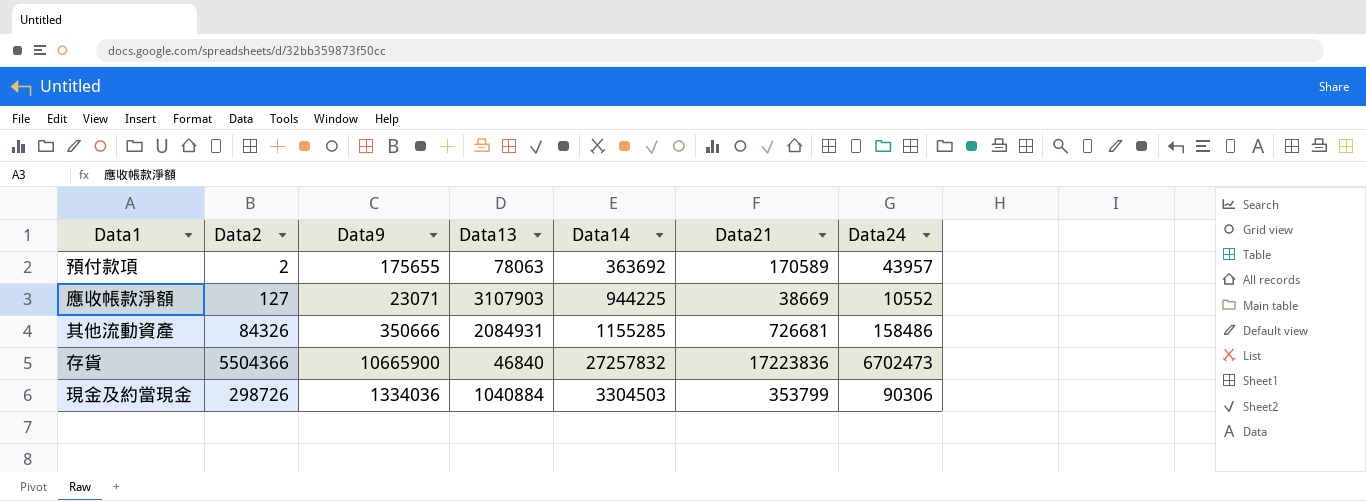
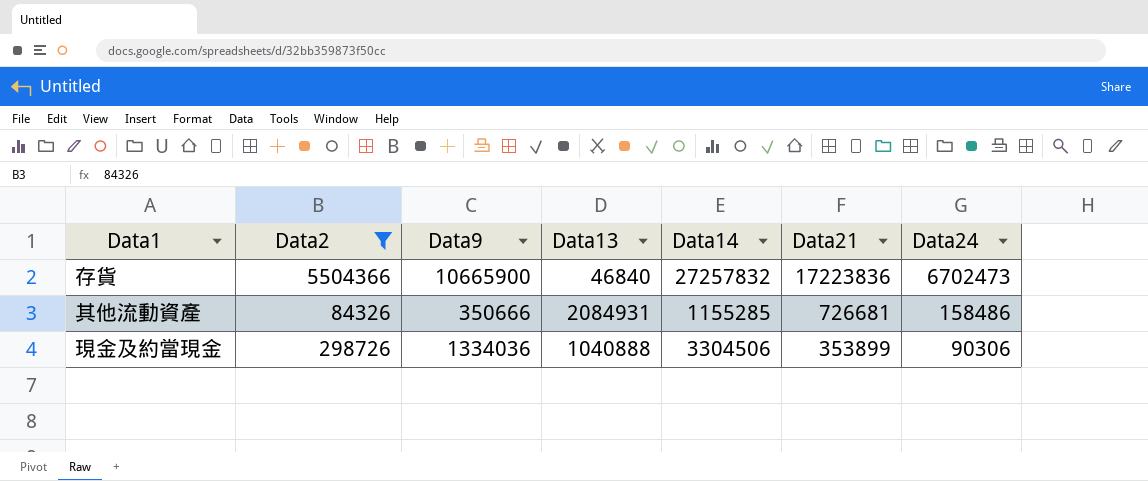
filter: none -> Data2 >= 84326
row order: none -> Data21 descending
現金及約當現金 | Data13: 1040884 -> 1040888
現金及約當現金 | Data14: 3304503 -> 3304506
現金及約當現金 | Data21: 353799 -> 353899

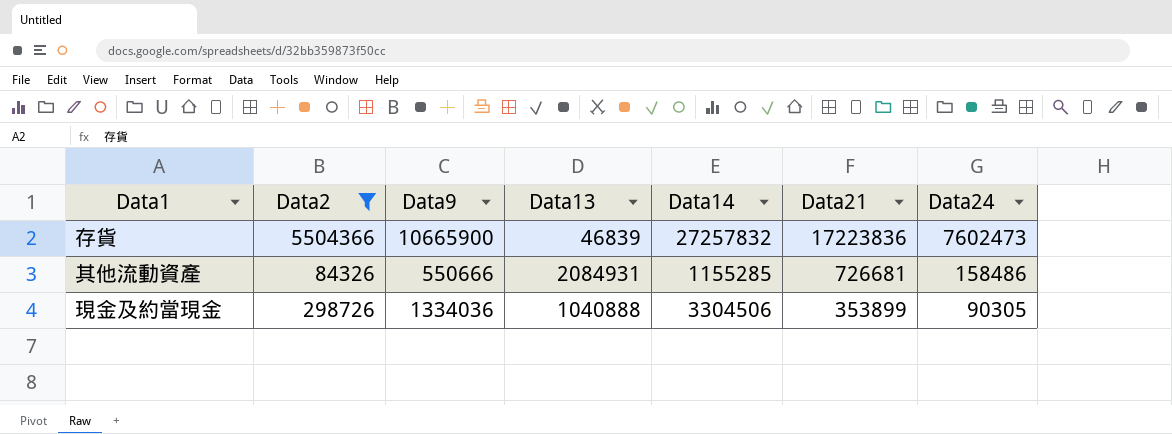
存貨 | Data13: 46840 -> 46839
存貨 | Data24: 6702473 -> 7602473
其他流動資產 | Data9: 350666 -> 550666
現金及約當現金 | Data24: 90306 -> 90305

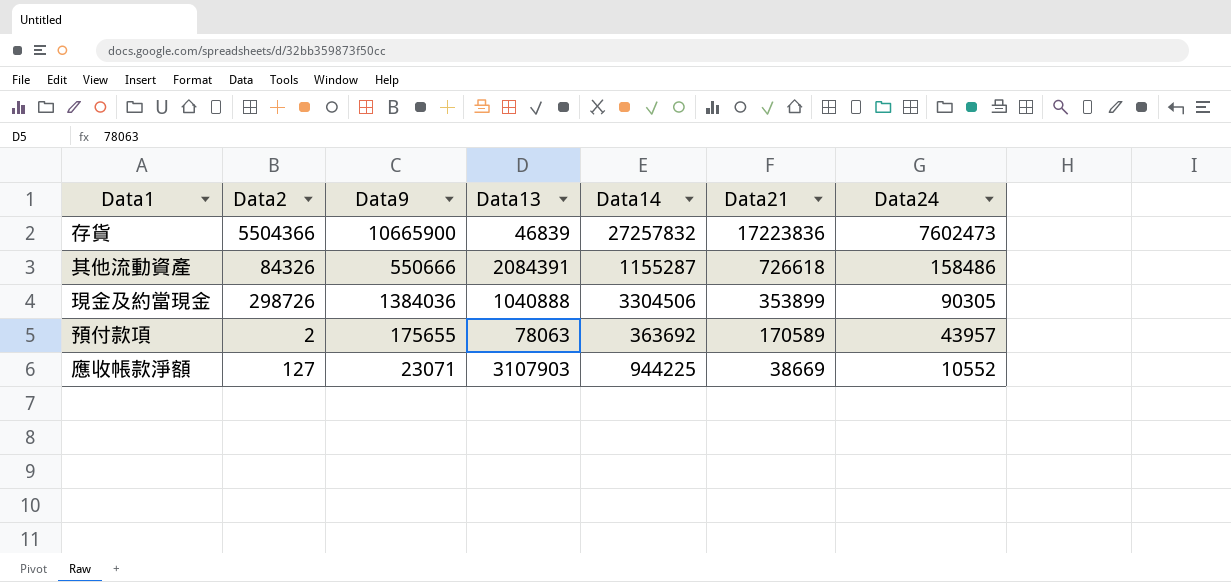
filter: Data2 >= 84326 -> none
其他流動資產 | Data13: 2084931 -> 2084391
其他流動資產 | Data14: 1155285 -> 1155287
其他流動資產 | Data21: 726681 -> 726618
現金及約當現金 | Data9: 1334036 -> 1384036

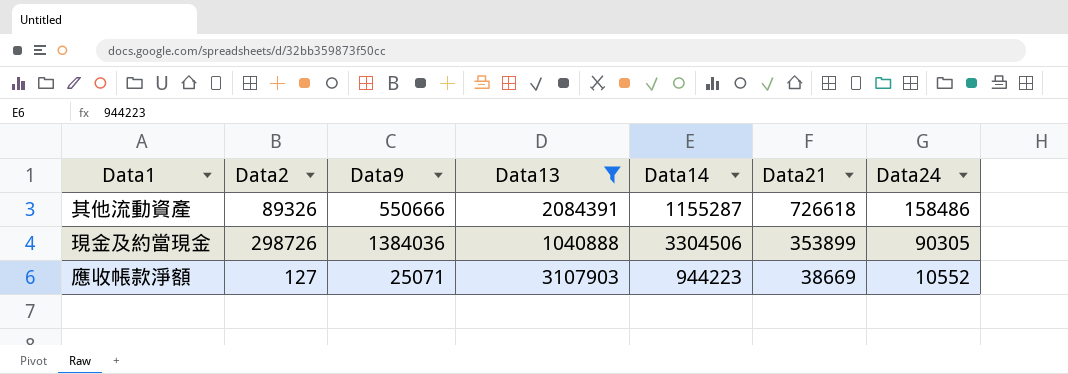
filter: none -> Data13 >= 1040888
其他流動資產 | Data2: 84326 -> 89326
應收帳款淨額 | Data9: 23071 -> 25071
應收帳款淨額 | Data14: 944225 -> 944223

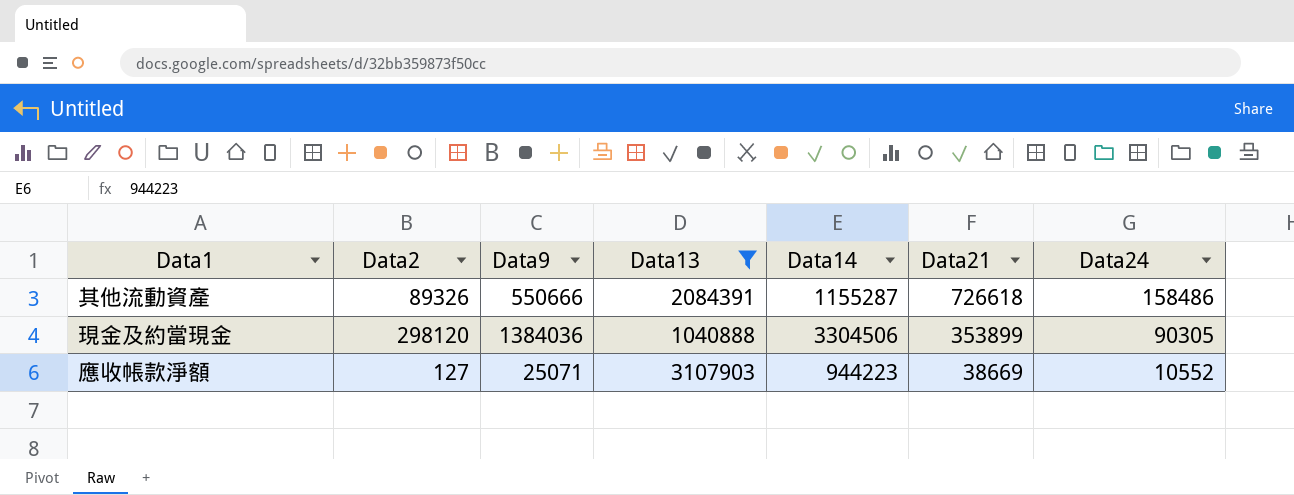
現金及約當現金 | Data2: 298726 -> 298120

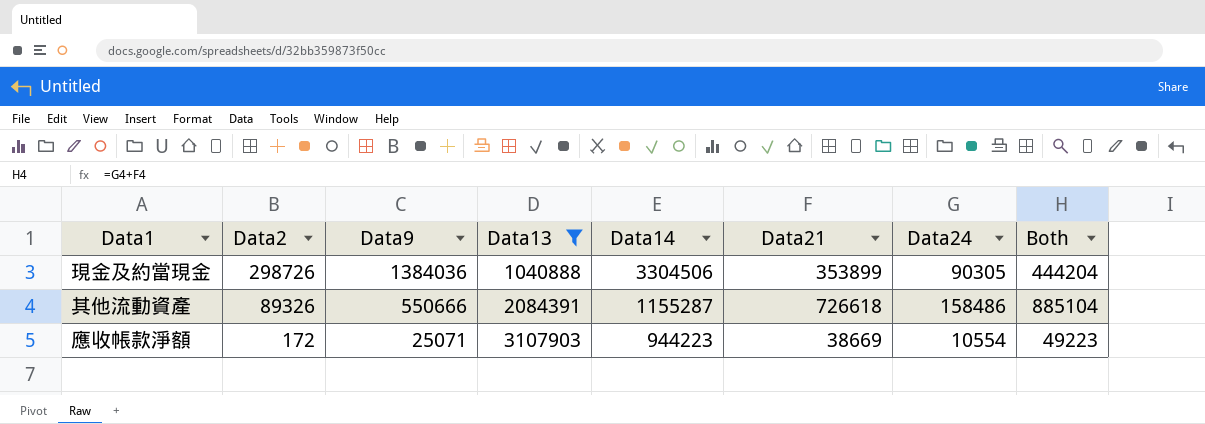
row order: Data21 descending -> Data2 descending
column Both | formula: none -> [Data21] + [Data24]
現金及約當現金 | Data2: 298120 -> 298726
應收帳款淨額 | Data2: 127 -> 172
應收帳款淨額 | Data24: 10552 -> 10554

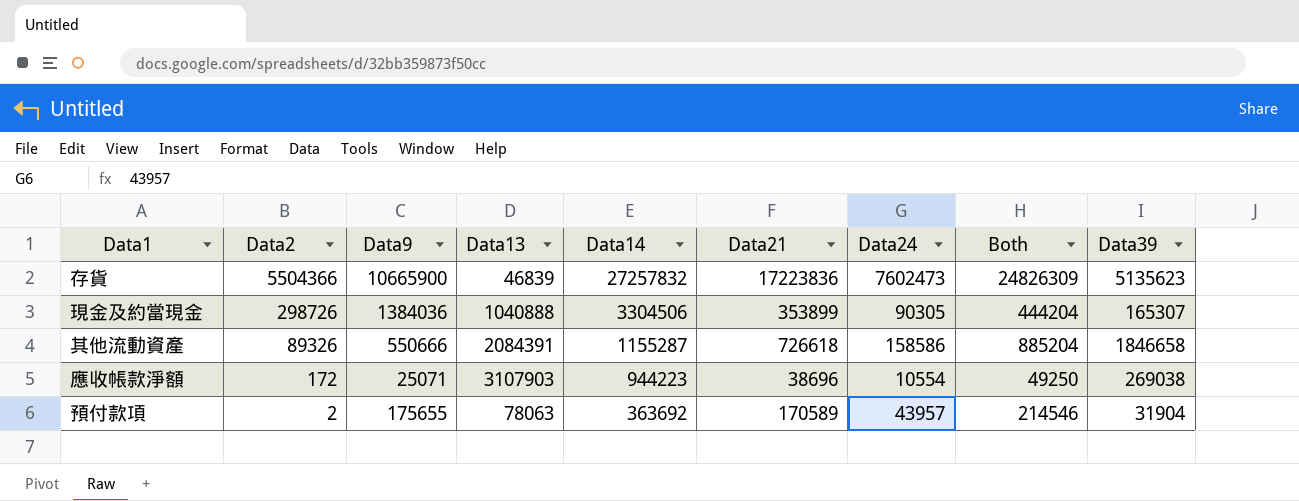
filter: Data13 >= 1040888 -> none
column Data39 | position: none -> 9
其他流動資產 | Data24: 158486 -> 158586
其他流動資產 | Both: 885104 -> 885204
應收帳款淨額 | Data21: 38669 -> 38696
應收帳款淨額 | Both: 49223 -> 49250

